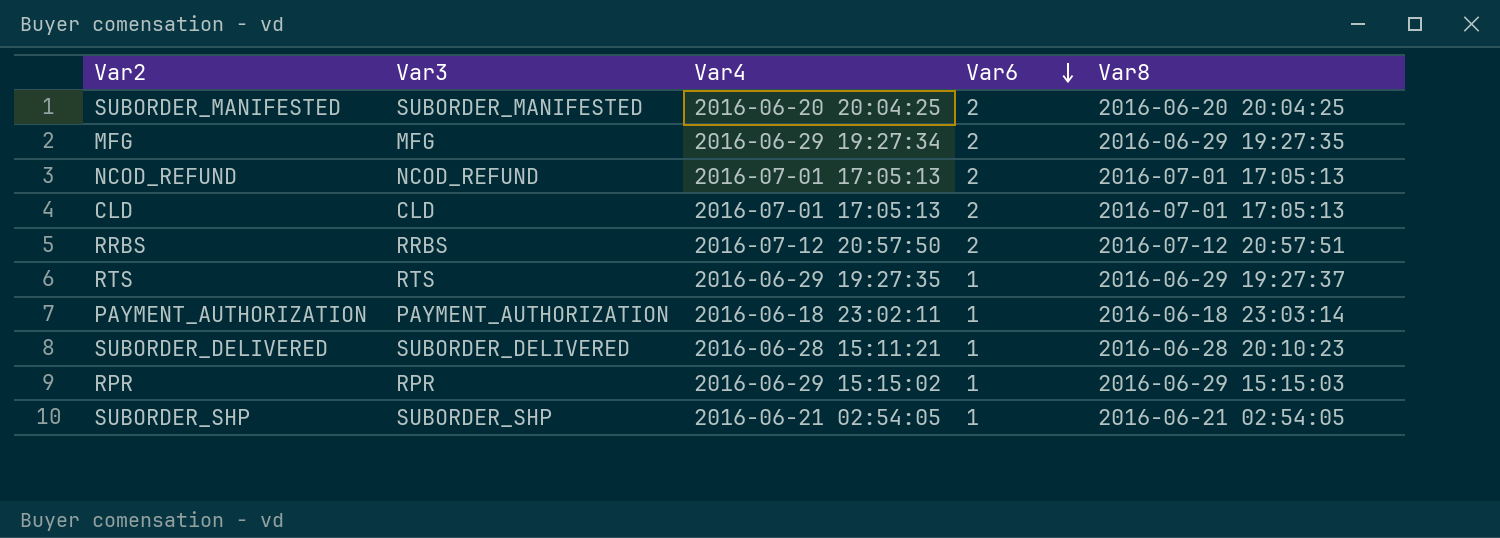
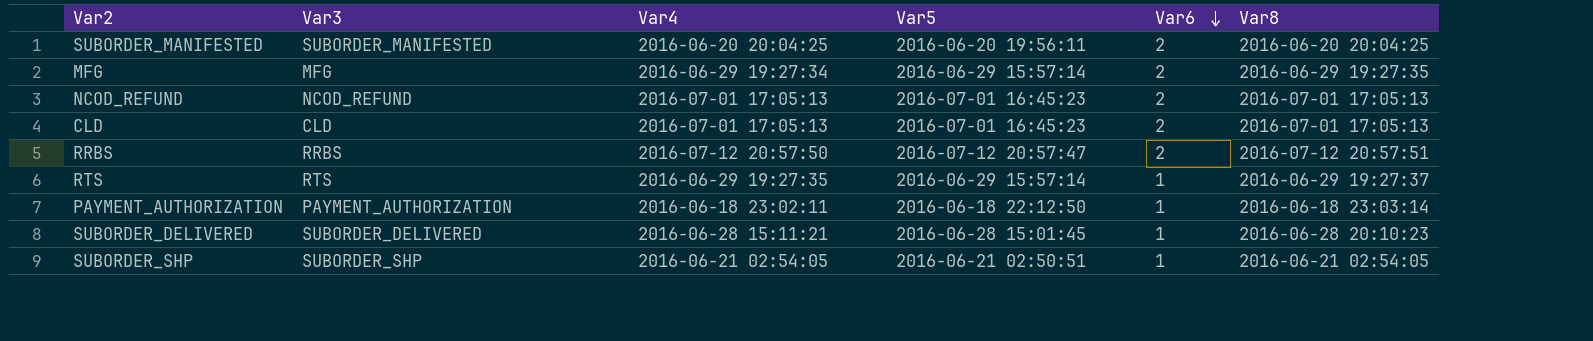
column Var5 | position: none -> 4
row RPR: RPR | 2016-06-29 15:15:02 | 1 | 2016-06-29 15:15:03 -> none

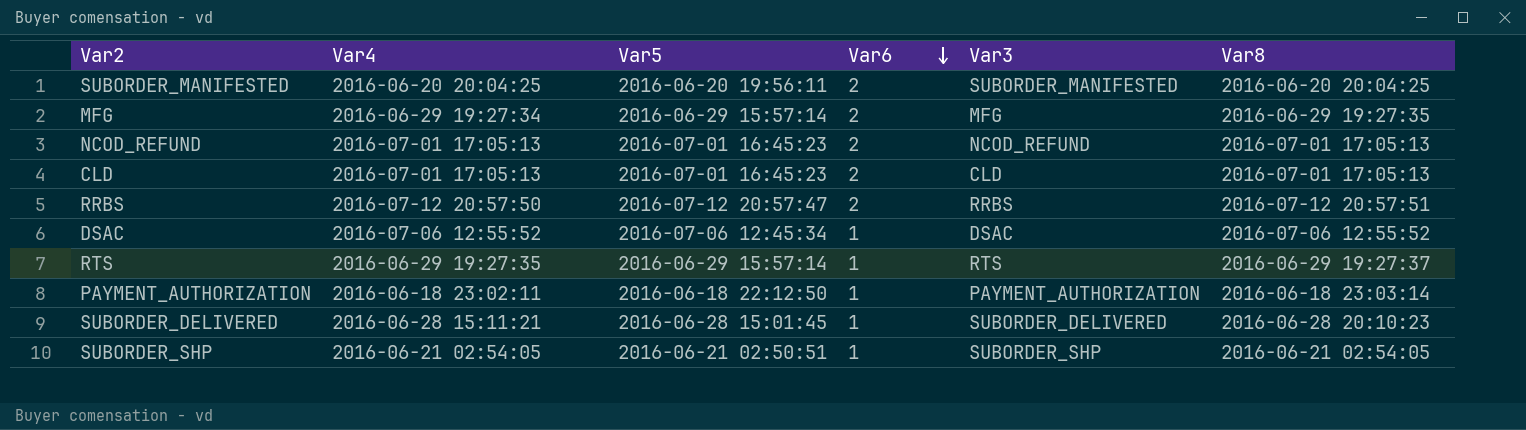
column Var3 | position: 2 -> 5
row DSAC: none -> 2016-07-06 12:55:52 | 2016-07-06 12:45:34 | 1 | DSAC | 2016-07-06 12:55:52

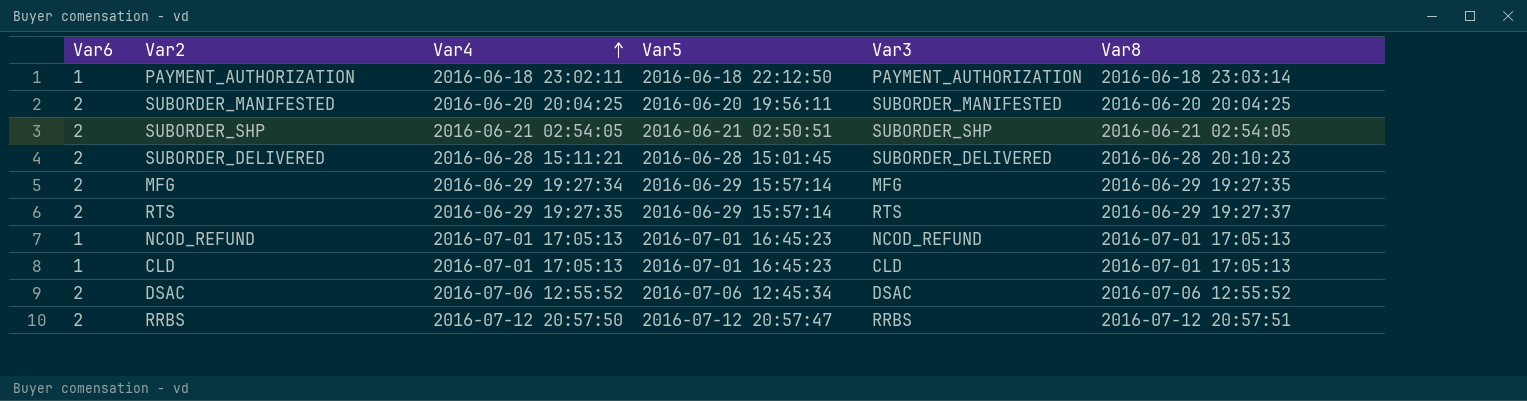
row order: Var6 descending -> Var4 ascending
column Var6 | position: 4 -> 1
SUBORDER_SHP | Var6: 1 -> 2
SUBORDER_DELIVERED | Var6: 1 -> 2
RTS | Var6: 1 -> 2
NCOD_REFUND | Var6: 2 -> 1
CLD | Var6: 2 -> 1
DSAC | Var6: 1 -> 2

